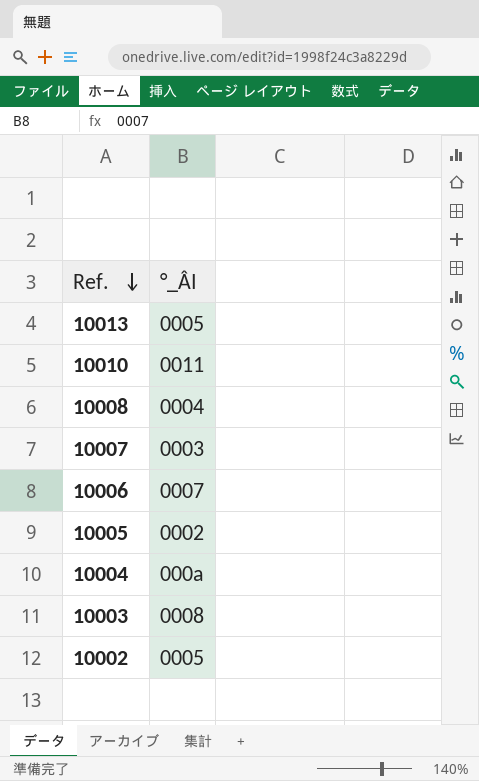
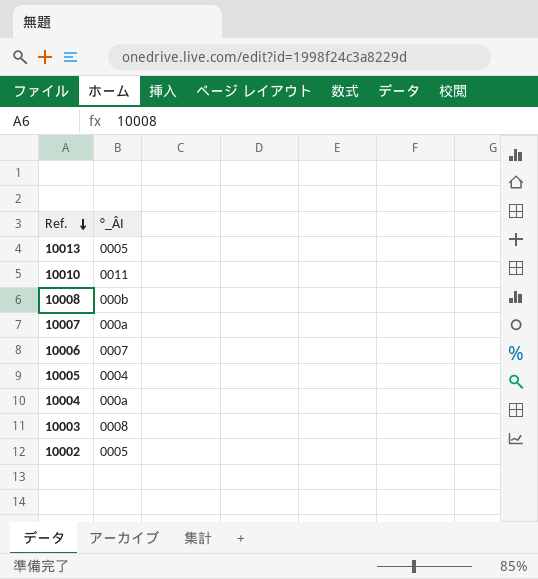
10008 | °_ÂI: 0004 -> 000b
10007 | °_ÂI: 0003 -> 000a
10005 | °_ÂI: 0002 -> 0004

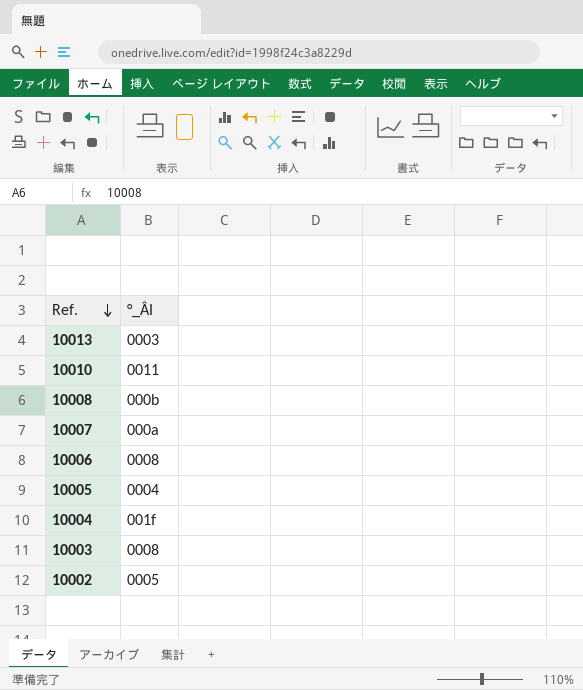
10013 | °_ÂI: 0005 -> 0003
10006 | °_ÂI: 0007 -> 0008
10004 | °_ÂI: 000a -> 001f

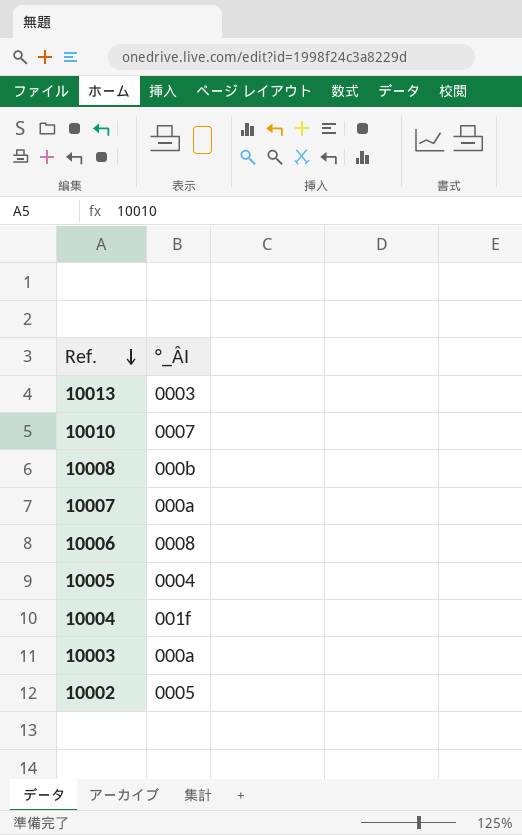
10010 | °_ÂI: 0011 -> 0007
10003 | °_ÂI: 0008 -> 000a

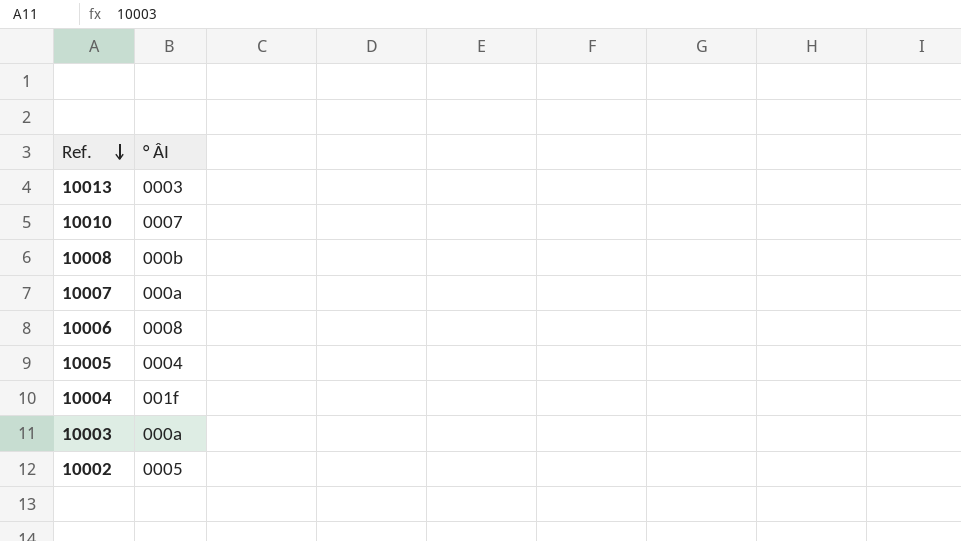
column name: °_ÂI -> ° ÂI

